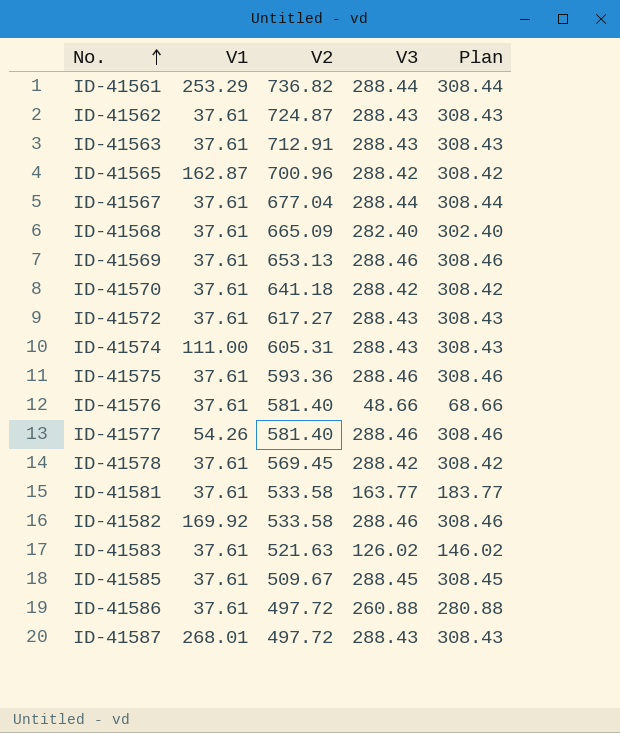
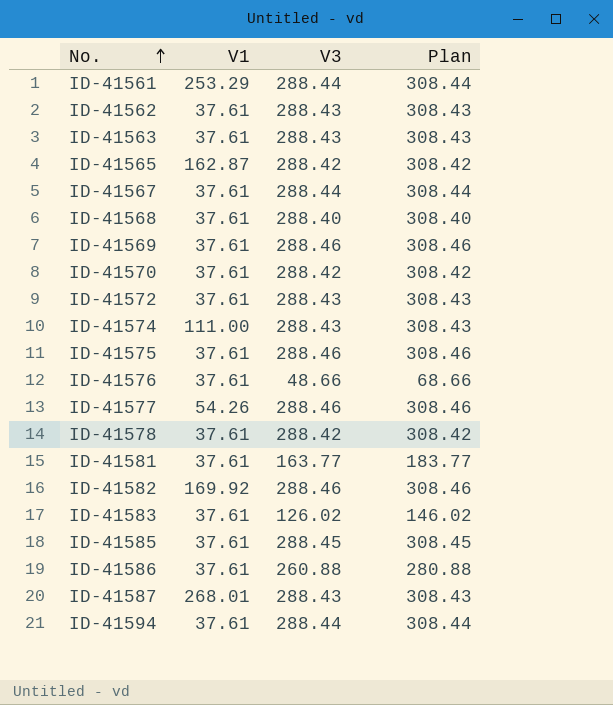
column V2 | position: 3 -> none
ID-41568 | V3: 282.40 -> 288.40
ID-41568 | Plan: 302.40 -> 308.40
row ID-41594: none -> 37.61 | 288.44 | 308.44

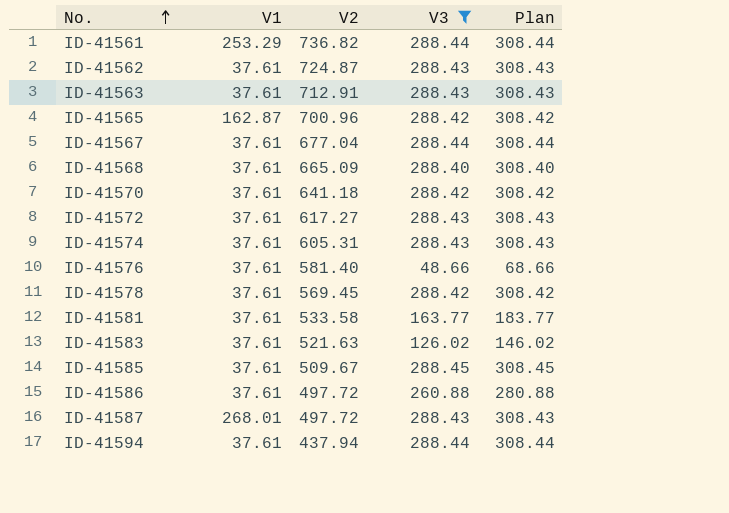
filter: none -> V3 != 288.46
column V2 | position: none -> 3
ID-41574 | V1: 111.00 -> 37.61

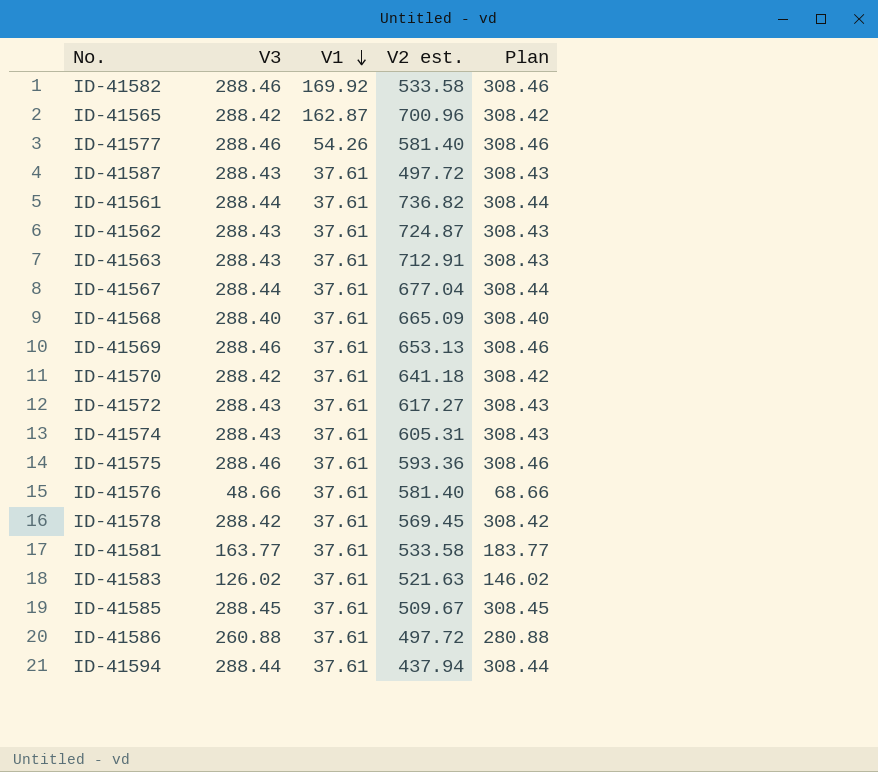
filter: V3 != 288.46 -> none
row order: No. ascending -> V1 descending
column V3 | position: 4 -> 2
column name: V2 -> V2 est.
ID-41587 | V1: 268.01 -> 37.61
ID-41561 | V1: 253.29 -> 37.61

